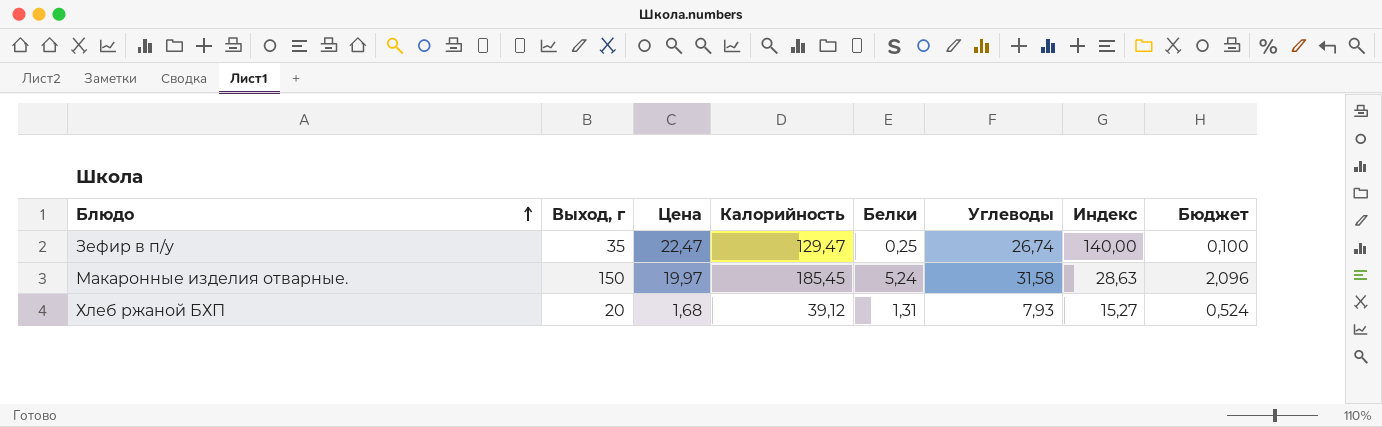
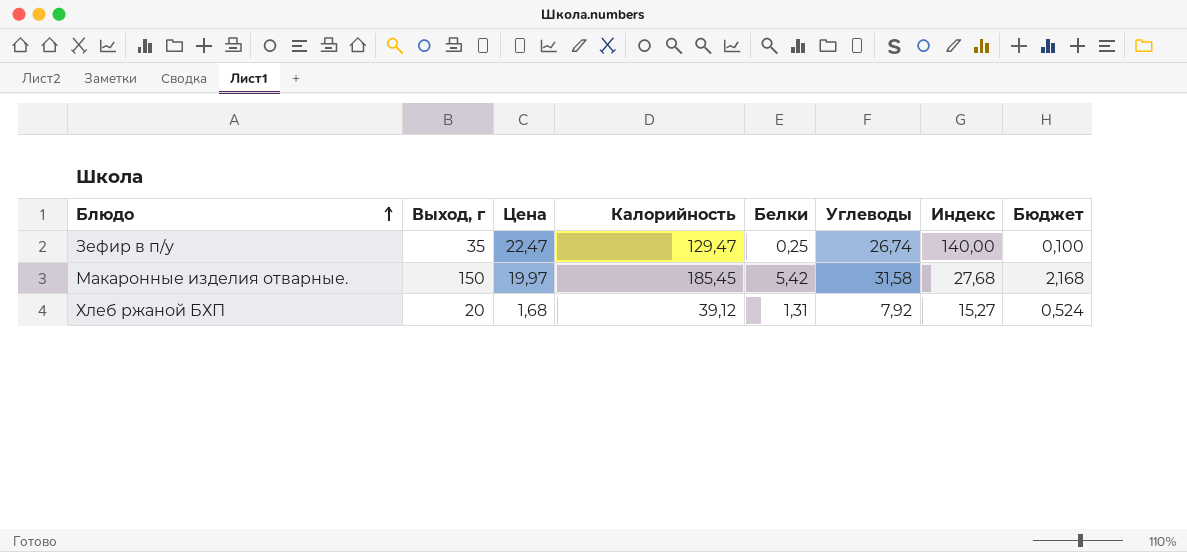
Макаронные изделия отварные. | Белки: 5,24 -> 5,42
Макаронные изделия отварные. | Индекс: 28,63 -> 27,68
Макаронные изделия отварные. | Бюджет: 2,096 -> 2,168
Хлеб ржаной БХП | Углеводы: 7,93 -> 7,92

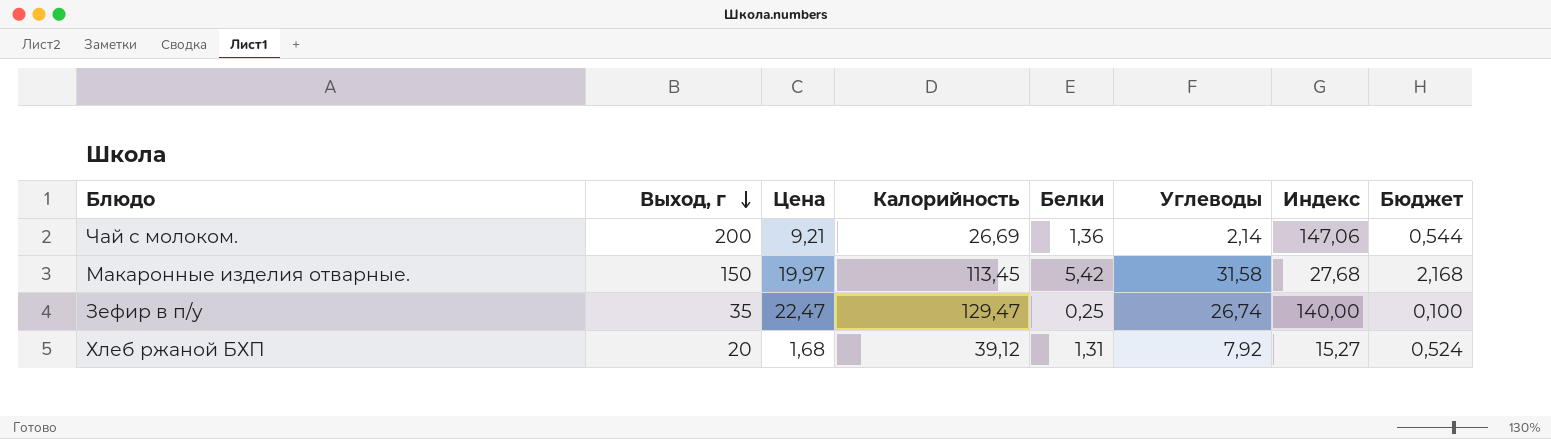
row order: Блюдо ascending -> Выход, г descending
row Чай с молоком.: none -> 200 | 9,21 | 26,69 | 1,36 | 2,14 | 147,06 | 0,544
Макаронные изделия отварные. | Калорийность: 185,45 -> 113,45

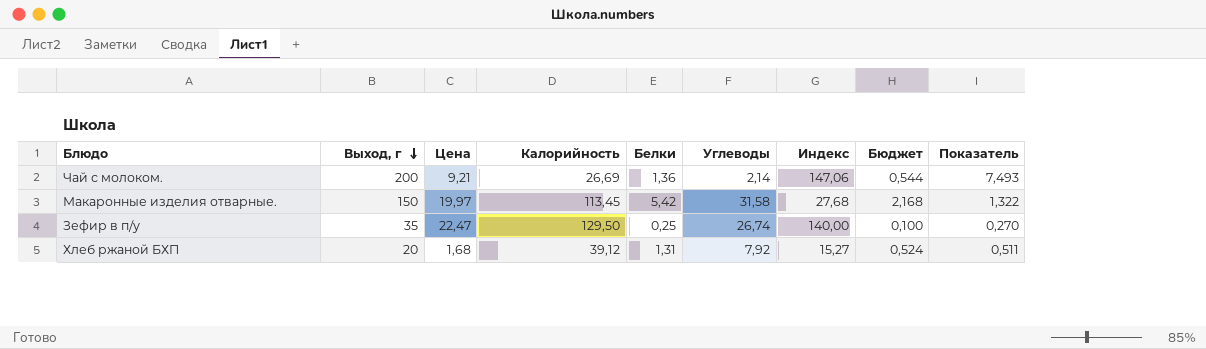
column Показатель | formula: none -> [Выход, г] / [Калорийность]
Зефир в п/у | Калорийность: 129,47 -> 129,50

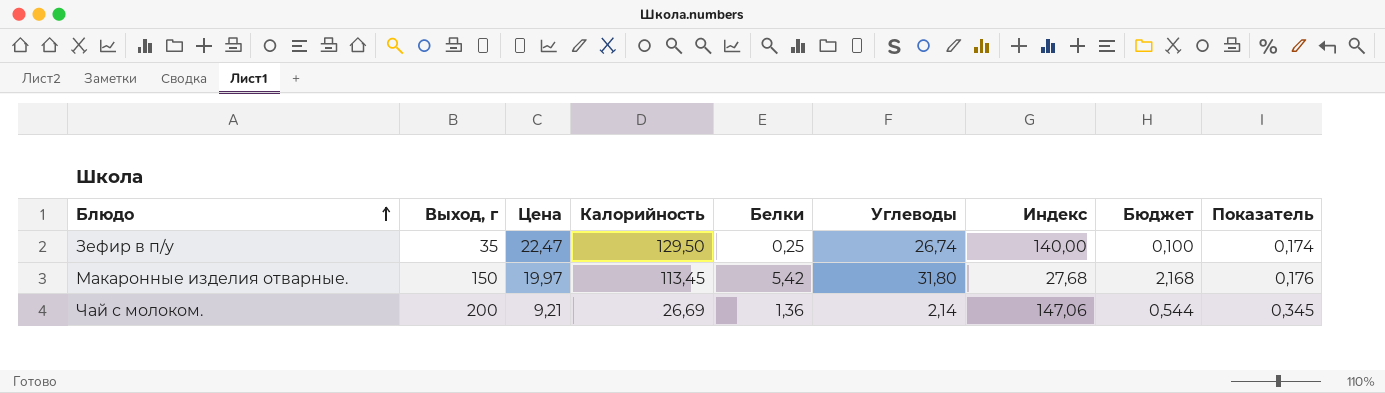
row order: Выход, г descending -> Блюдо ascending
column Показатель | formula: [Выход, г] / [Калорийность] -> [Цена] / [Калорийность]
row Хлеб ржаной БХП: 20 | 1,68 | 39,12 | 1,31 | 7,92 | 15,27 | 0,524 | 0,511 -> none
Макаронные изделия отварные. | Углеводы: 31,58 -> 31,80

